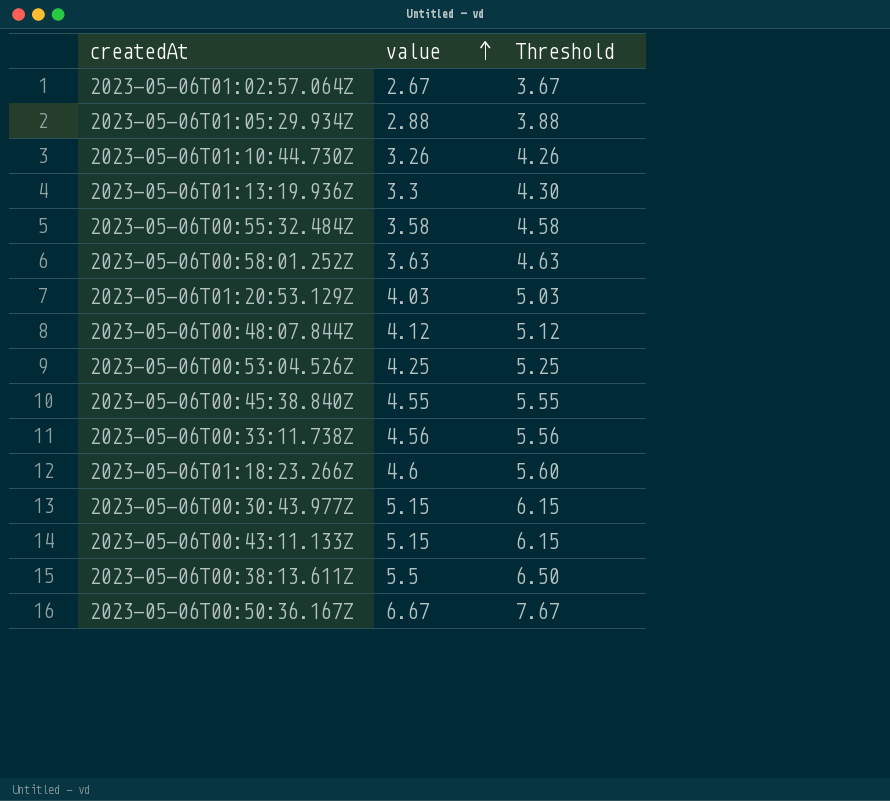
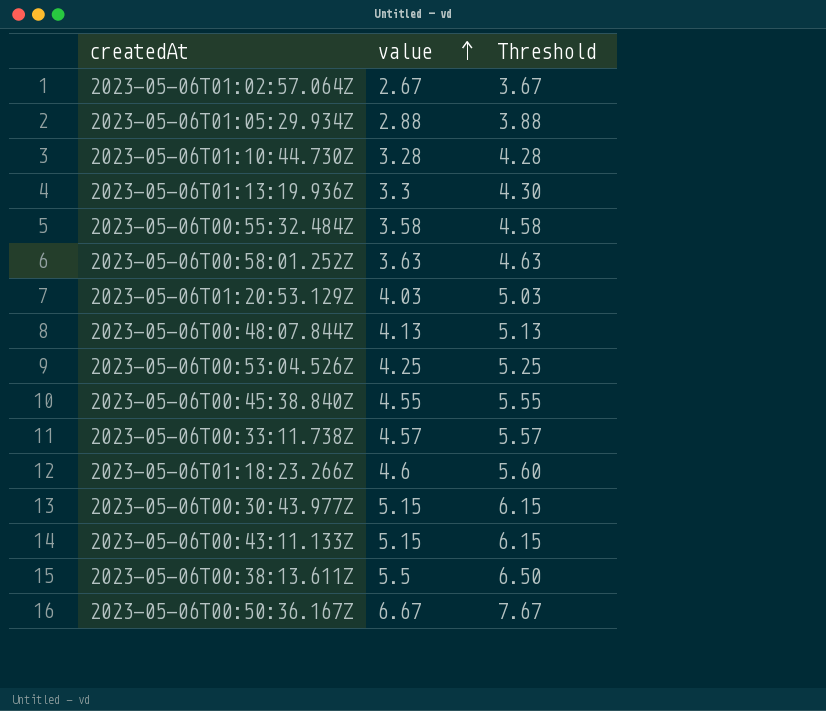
2023-05-06T01:10:44.730Z | value: 3.26 -> 3.28
2023-05-06T01:10:44.730Z | Threshold: 4.26 -> 4.28
2023-05-06T00:48:07.844Z | value: 4.12 -> 4.13
2023-05-06T00:48:07.844Z | Threshold: 5.12 -> 5.13
2023-05-06T00:33:11.738Z | value: 4.56 -> 4.57
2023-05-06T00:33:11.738Z | Threshold: 5.56 -> 5.57

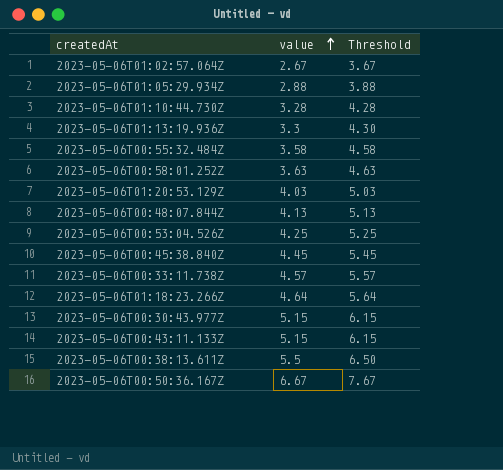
2023-05-06T00:45:38.840Z | value: 4.55 -> 4.45
2023-05-06T00:45:38.840Z | Threshold: 5.55 -> 5.45
2023-05-06T01:18:23.266Z | value: 4.6 -> 4.64
2023-05-06T01:18:23.266Z | Threshold: 5.60 -> 5.64

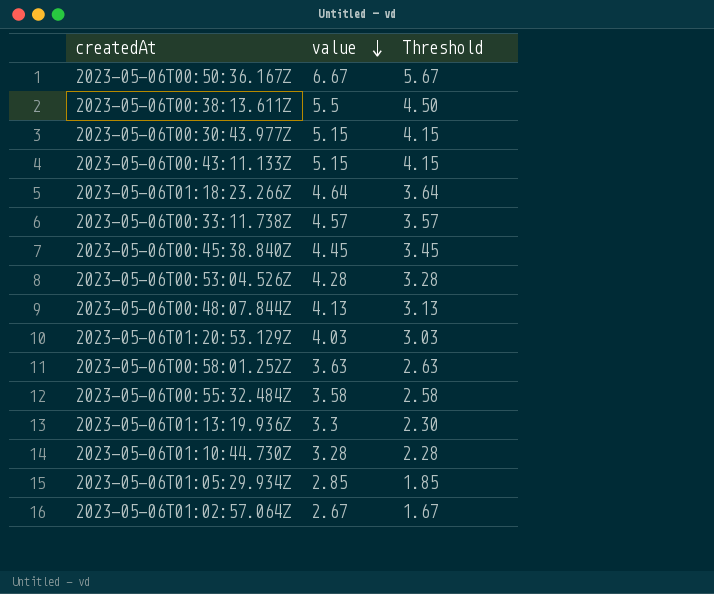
row order: value ascending -> value descending
column Threshold | formula: [value] + 1 -> [value] - 1
2023-05-06T00:53:04.526Z | value: 4.25 -> 4.28
2023-05-06T01:05:29.934Z | value: 2.88 -> 2.85

